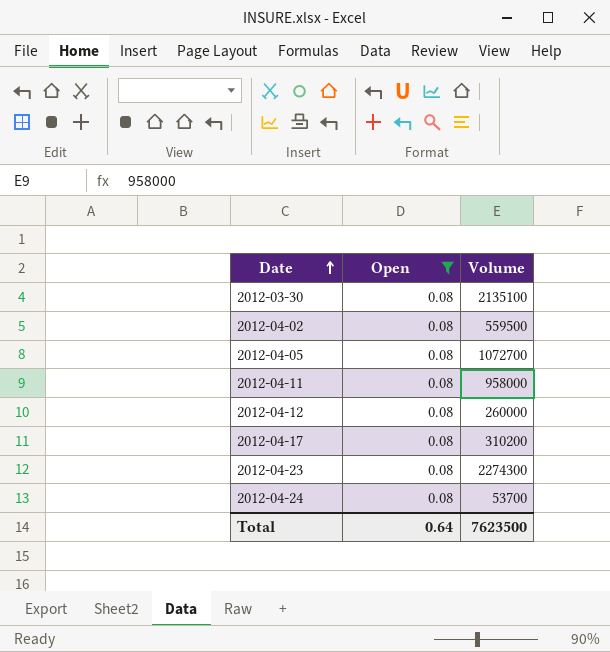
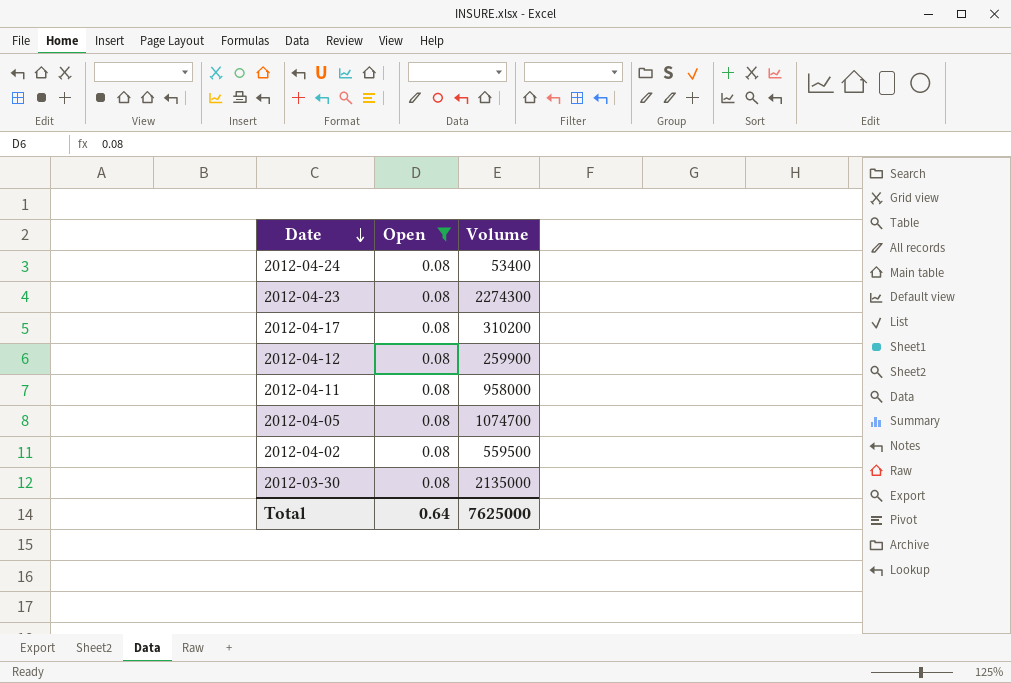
row order: Date ascending -> Date descending
2012-04-24 | Volume: 53700 -> 53400
2012-04-12 | Volume: 260000 -> 259900
2012-04-05 | Volume: 1072700 -> 1074700
2012-03-30 | Volume: 2135100 -> 2135000
Total | Volume: 7623500 -> 7625000

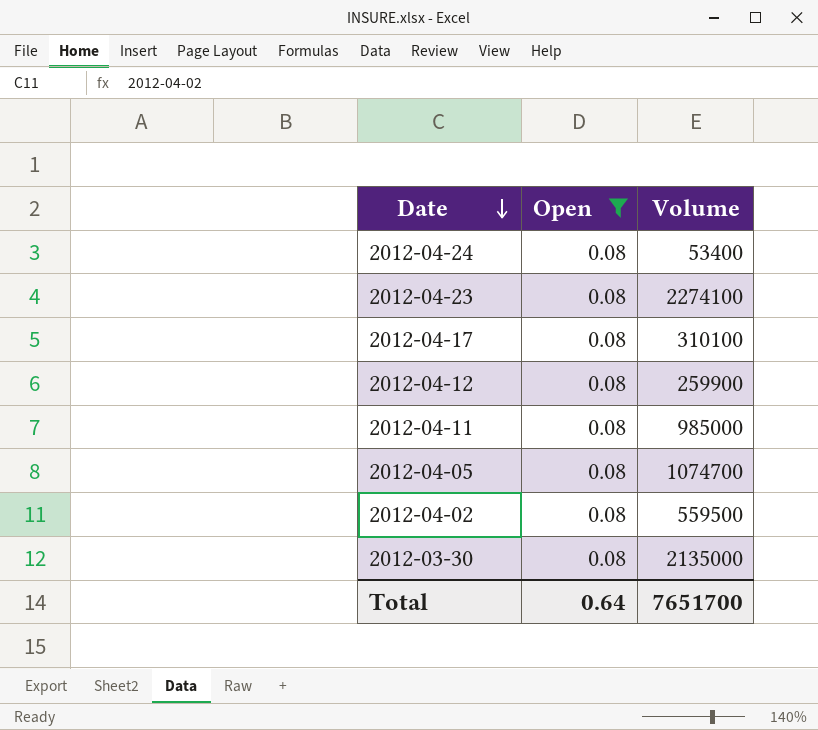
2012-04-23 | Volume: 2274300 -> 2274100
2012-04-17 | Volume: 310200 -> 310100
2012-04-11 | Volume: 958000 -> 985000
Total | Volume: 7625000 -> 7651700

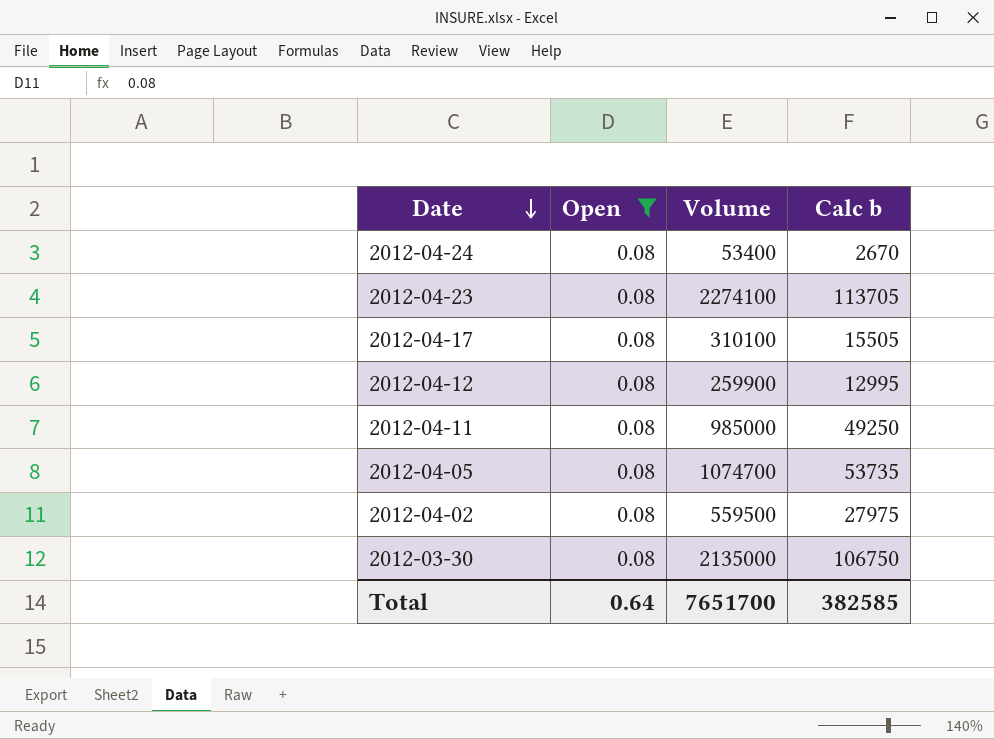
column Calc b | formula: none -> [Volume] * 0.05

